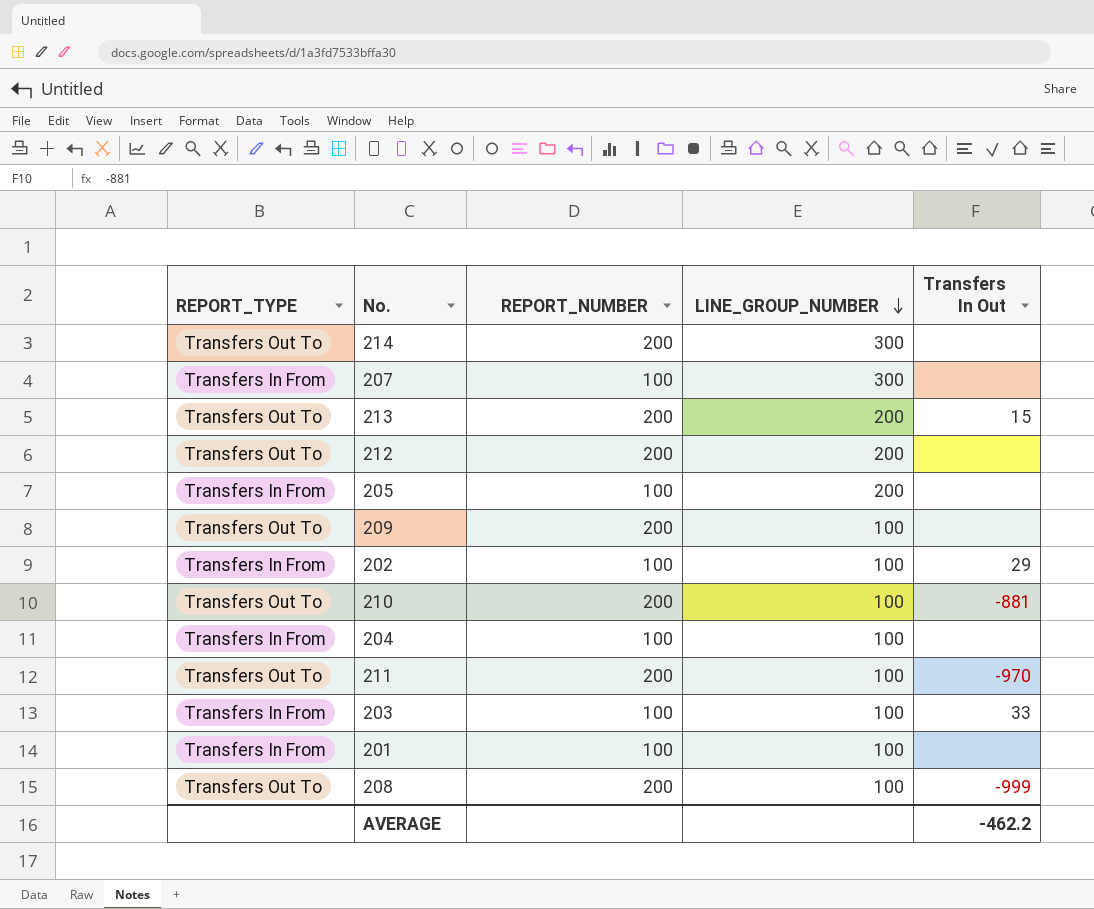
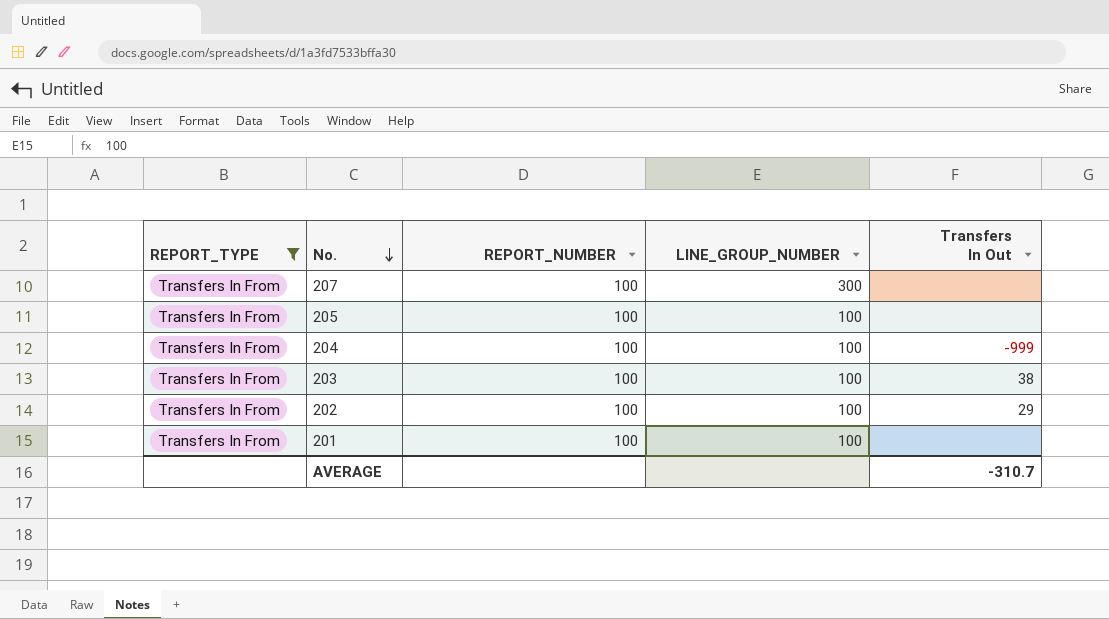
filter: none -> REPORT_TYPE = Transfers In From
row order: LINE_GROUP_NUMBER descending -> No. descending
205 | LINE_GROUP_NUMBER: 200 -> 100
204 | Transfers In Out: none -> -999
203 | Transfers In Out: 33 -> 38
AVERAGE | Transfers In Out: -462.2 -> -310.7

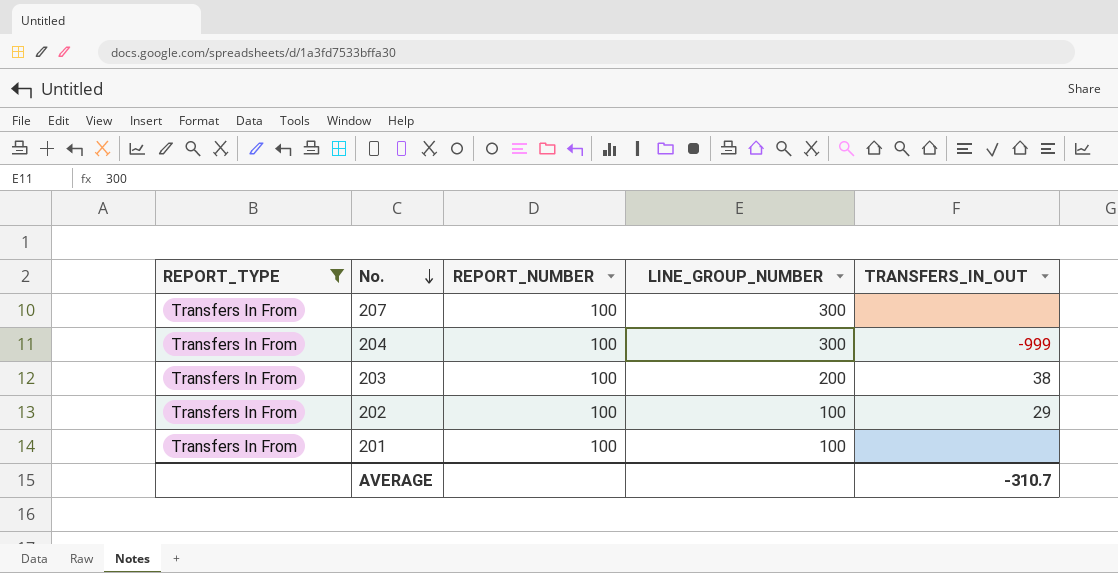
column name: Transfers In Out -> TRANSFERS_IN_OUT
row 205: Transfers In From | 100 | 100 | none -> none
204 | LINE_GROUP_NUMBER: 100 -> 300
203 | LINE_GROUP_NUMBER: 100 -> 200

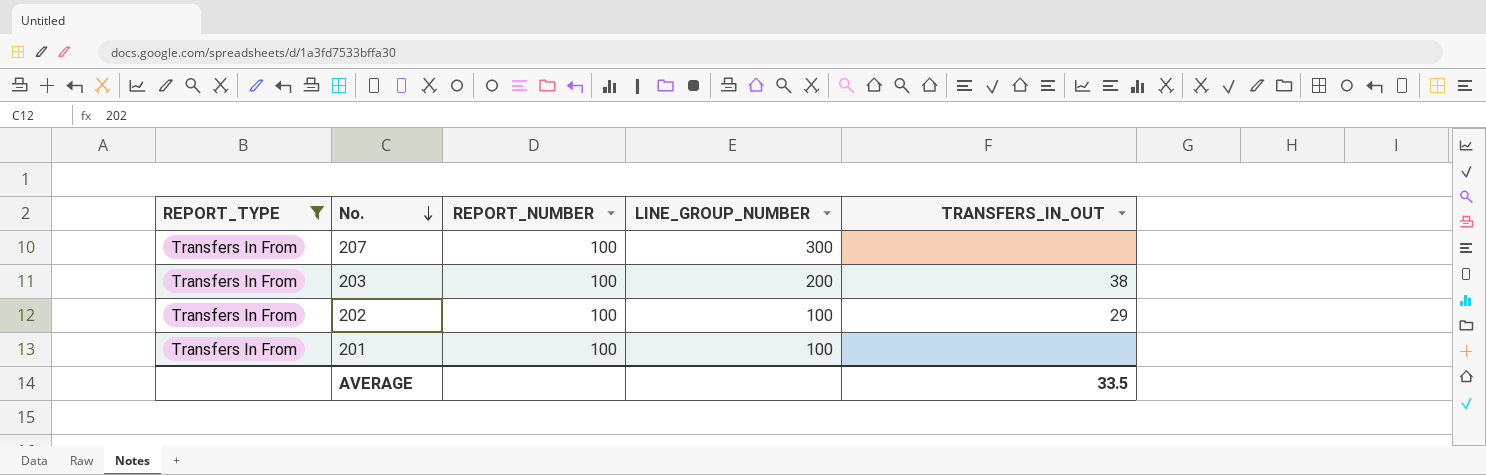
row 204: Transfers In From | 100 | 300 | -999 -> none
AVERAGE | TRANSFERS_IN_OUT: -310.7 -> 33.5

